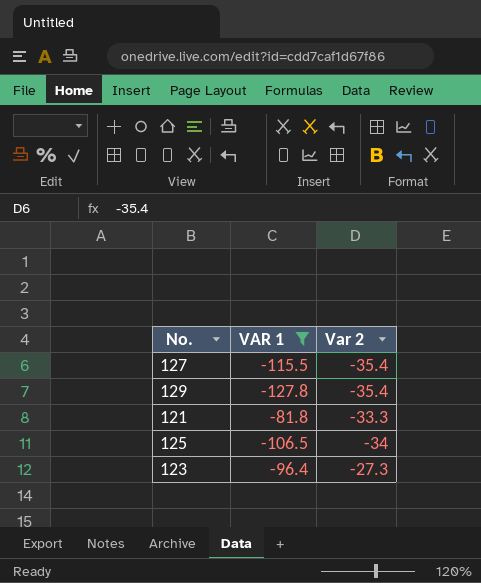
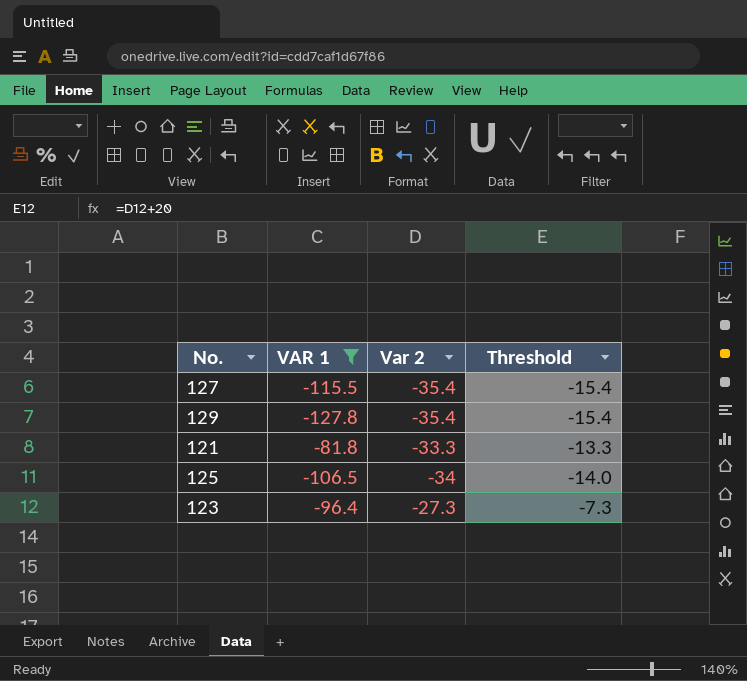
column Threshold | formula: none -> [Var 2] + 20

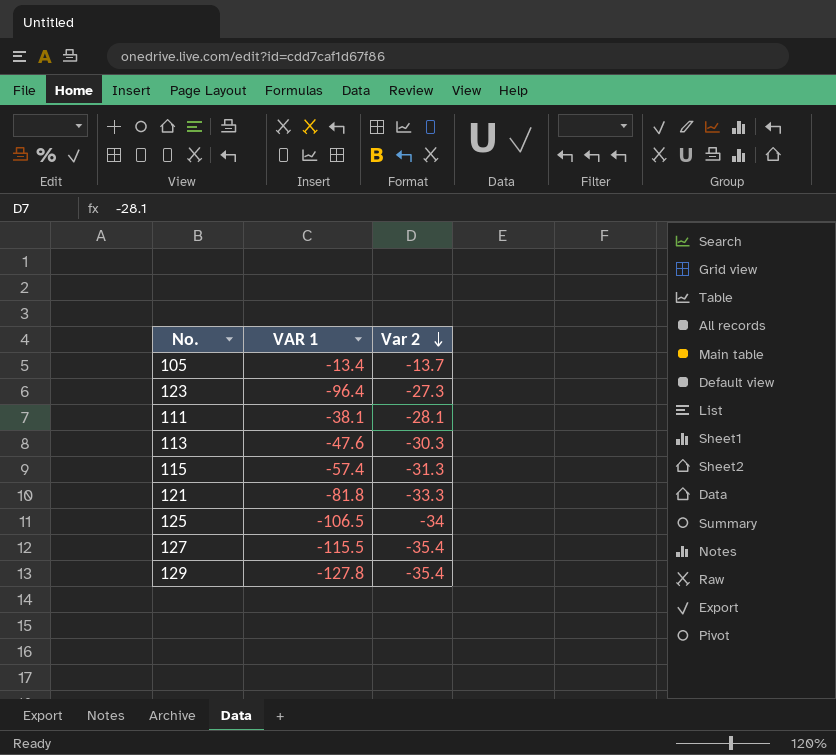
filter: VAR 1 <= -81.8 -> none
row order: none -> Var 2 descending
column Threshold | formula: [Var 2] + 20 -> none

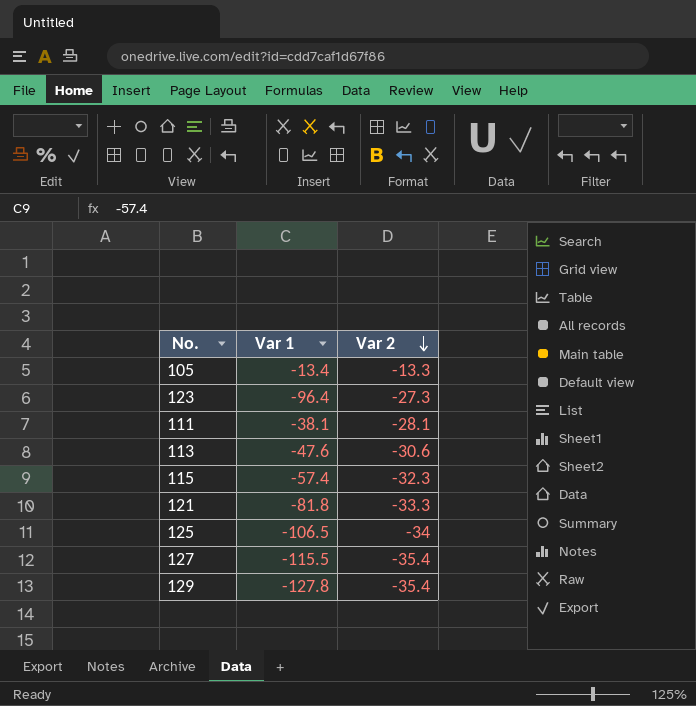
column name: VAR 1 -> Var 1
105 | Var 2: -13.7 -> -13.3
113 | Var 2: -30.3 -> -30.6
115 | Var 2: -31.3 -> -32.3

